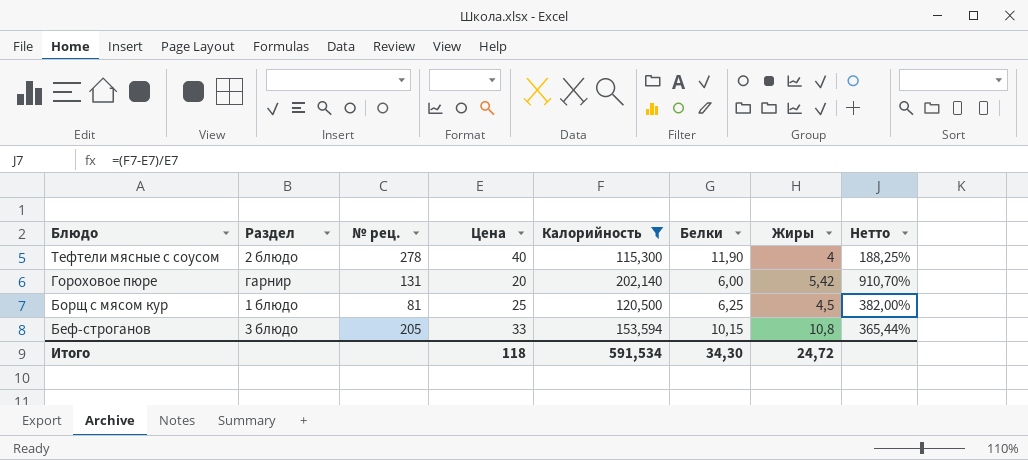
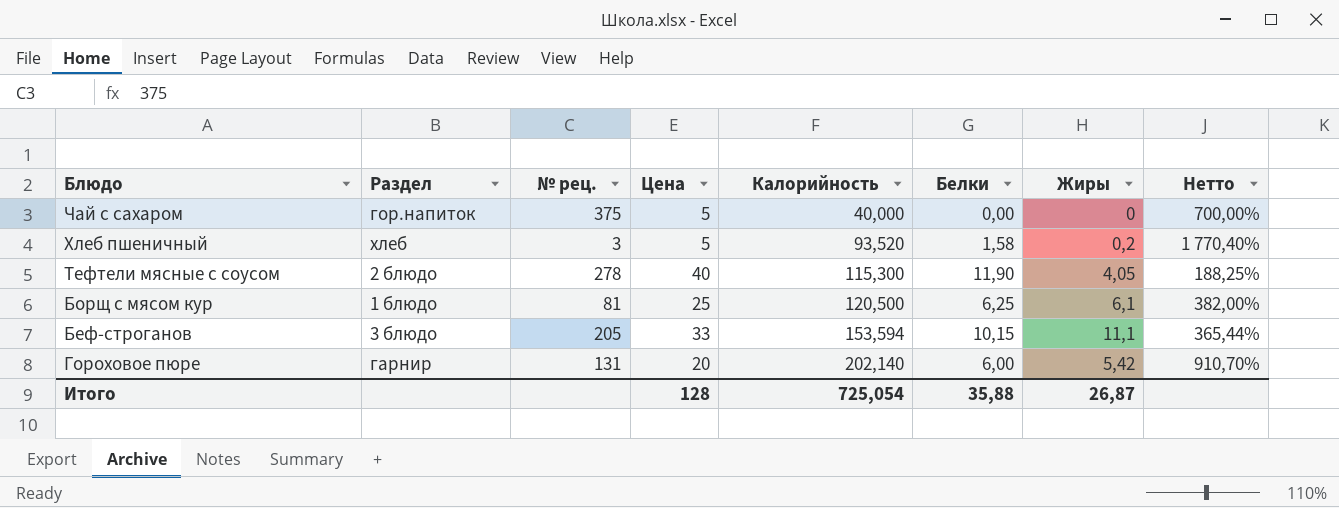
filter: Калорийность >= 115,300 -> none
row order: Блюдо descending -> Калорийность ascending
Тефтели мясные с соусом | Жиры: 4 -> 4,05
Борщ с мясом кур | Жиры: 4,5 -> 6,1
Беф-строганов | Жиры: 10,8 -> 11,1
Итого | Цена: 118 -> 128
Итого | Калорийность: 591,534 -> 725,054
Итого | Белки: 34,30 -> 35,88
Итого | Жиры: 24,72 -> 26,87

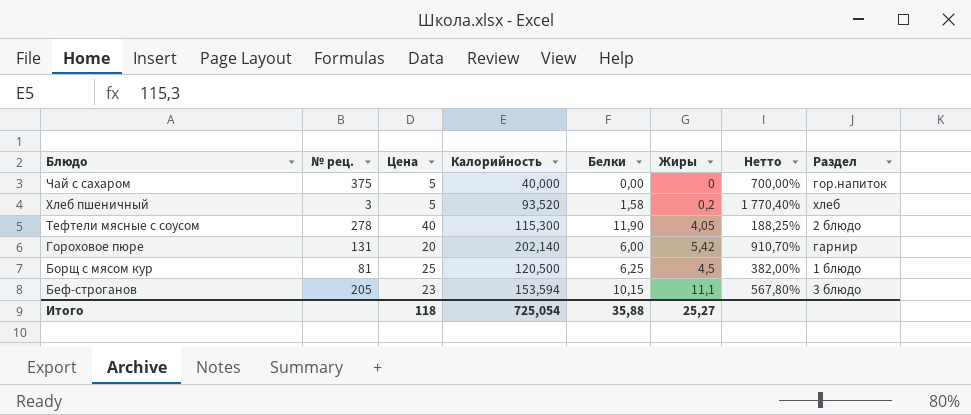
row order: Калорийность ascending -> Блюдо descending
column Раздел | position: 2 -> 8
Борщ с мясом кур | Жиры: 6,1 -> 4,5
Беф-строганов | Цена: 33 -> 23
Беф-строганов | Нетто: 365,44% -> 567,80%
Итого | Цена: 128 -> 118
Итого | Жиры: 26,87 -> 25,27

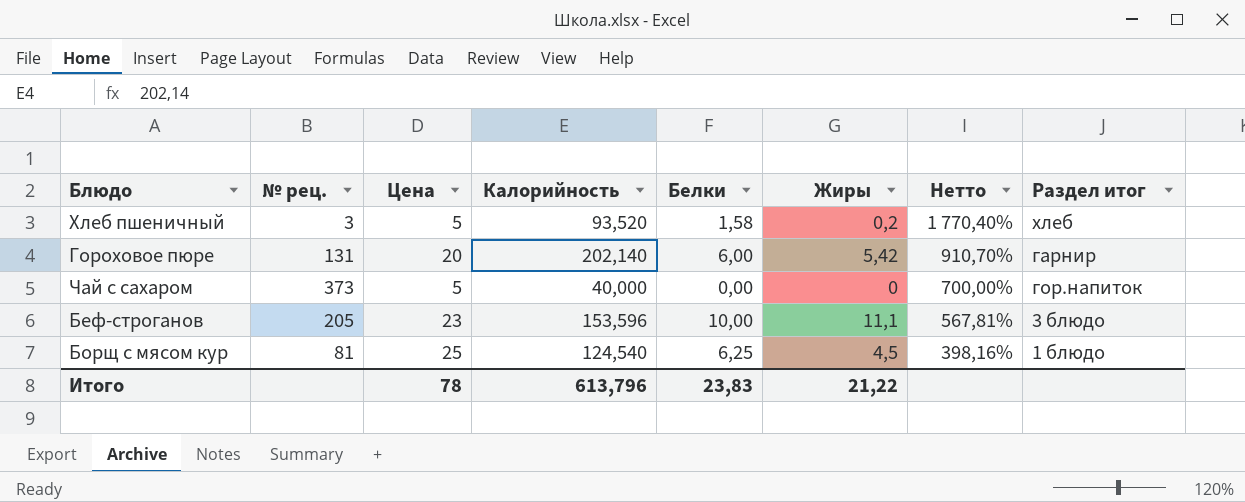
row order: Блюдо descending -> Нетто descending
column name: Раздел -> Раздел итог
row Тефтели мясные с соусом: 278 | 40 | 115,300 | 11,90 | 4,05 | 188,25% | 2 блюдо -> none
Чай с сахаром | № рец.: 375 -> 373
Беф-строганов | Калорийность: 153,594 -> 153,596
Беф-строганов | Белки: 10,15 -> 10,00
Беф-строганов | Нетто: 567,80% -> 567,81%
Борщ с мясом кур | Калорийность: 120,500 -> 124,540
Борщ с мясом кур | Нетто: 382,00% -> 398,16%
Итого | Цена: 118 -> 78
Итого | Калорийность: 725,054 -> 613,796
Итого | Белки: 35,88 -> 23,83
Итого | Жиры: 25,27 -> 21,22

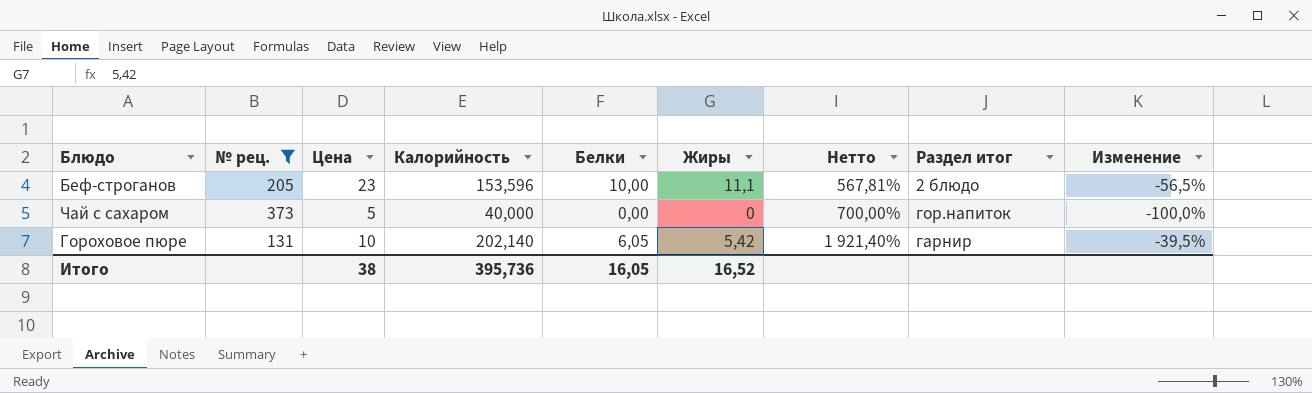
filter: none -> № рец. >= 131
row order: Нетто descending -> Нетто ascending
column Изменение | formula: none -> ([Белки] - [Цена]) / [Цена]
Беф-строганов | Раздел итог: 3 блюдо -> 2 блюдо
Гороховое пюре | Цена: 20 -> 10
Гороховое пюре | Белки: 6,00 -> 6,05
Гороховое пюре | Нетто: 910,70% -> 1 921,40%
Итого | Цена: 78 -> 38
Итого | Калорийность: 613,796 -> 395,736
Итого | Белки: 23,83 -> 16,05
Итого | Жиры: 21,22 -> 16,52

